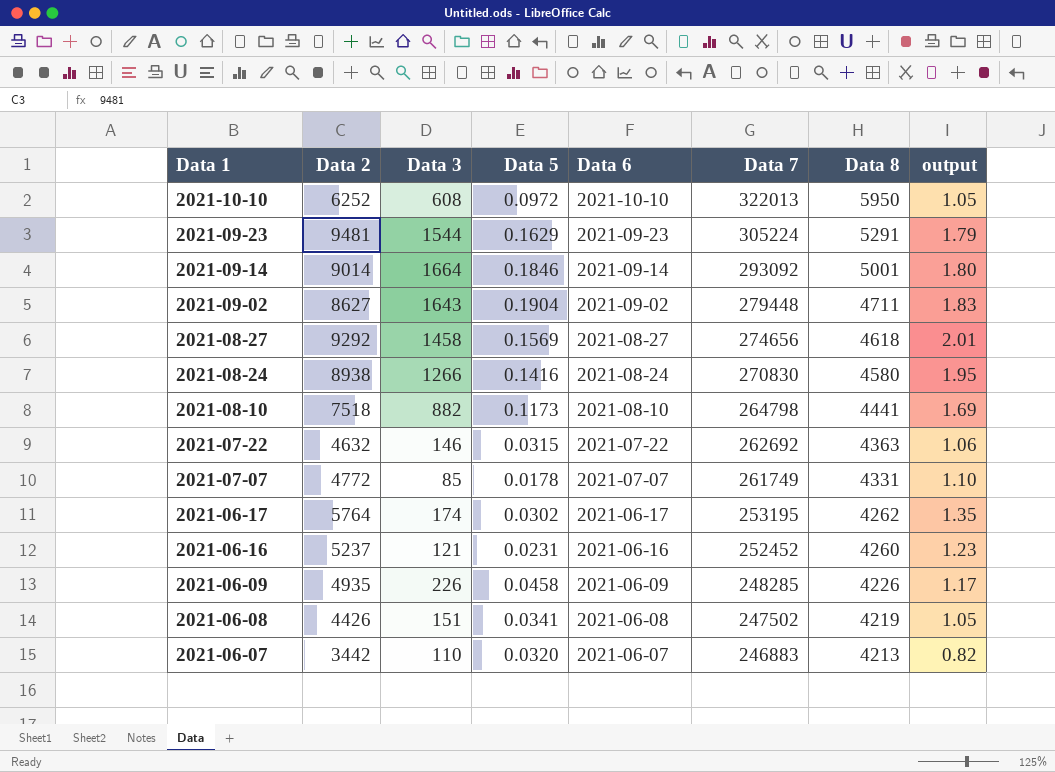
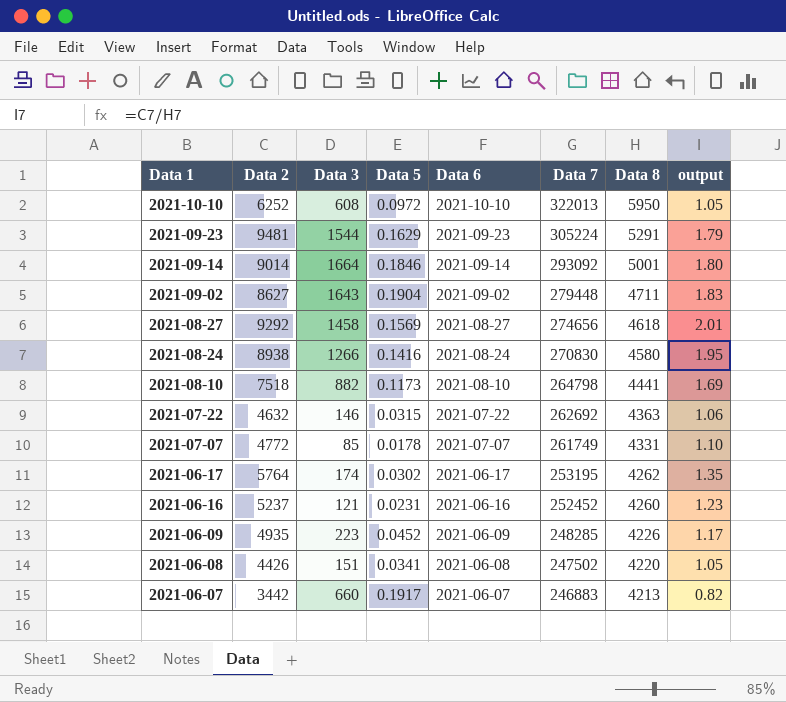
2021-06-09 | Data 3: 226 -> 223
2021-06-09 | Data 5: 0.0458 -> 0.0452
2021-06-08 | Data 8: 4219 -> 4220
2021-06-07 | Data 3: 110 -> 660
2021-06-07 | Data 5: 0.0320 -> 0.1917

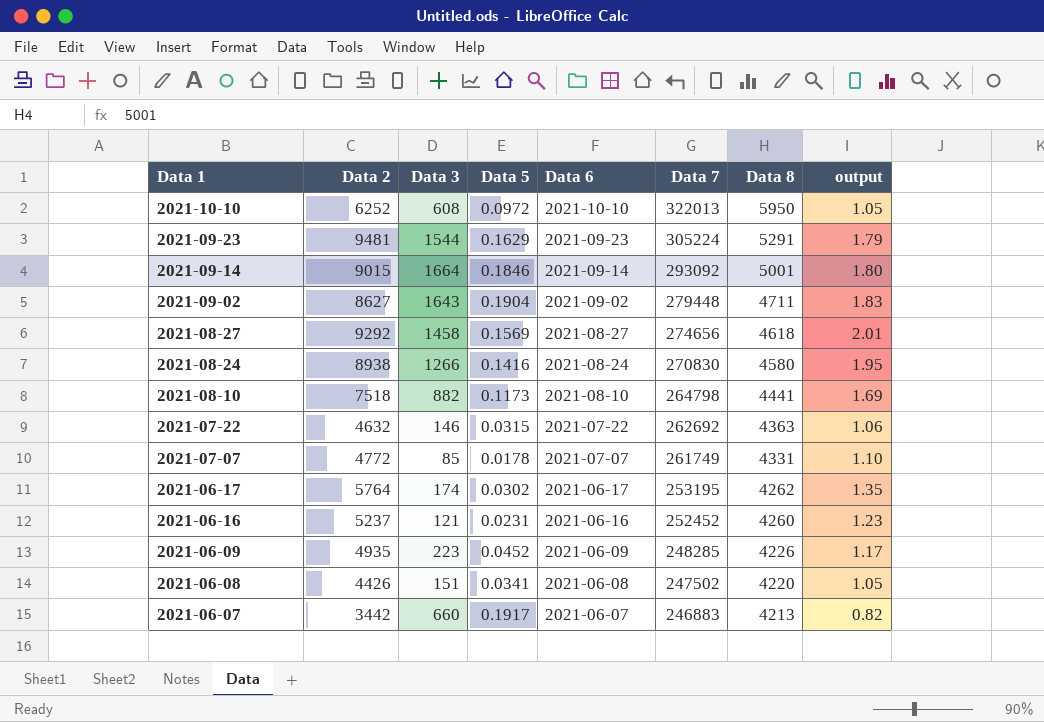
2021-09-14 | Data 2: 9014 -> 9015

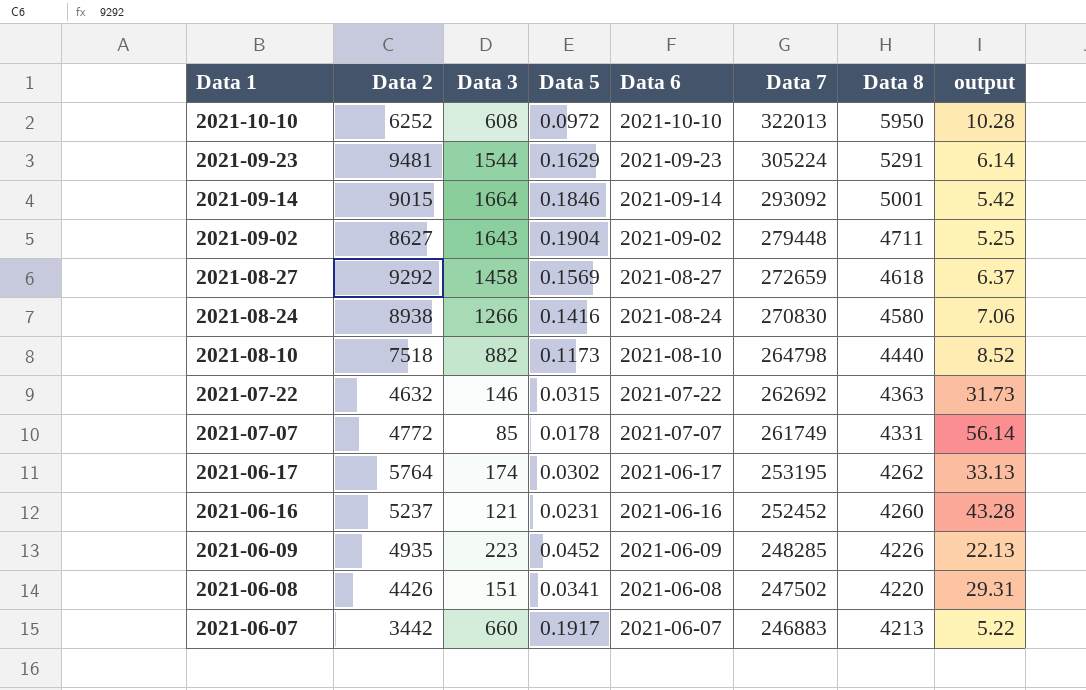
column output | formula: [Data 2] / [Data 8] -> [Data 2] / [Data 3]
2021-08-27 | Data 7: 274656 -> 272659
2021-08-10 | Data 8: 4441 -> 4440

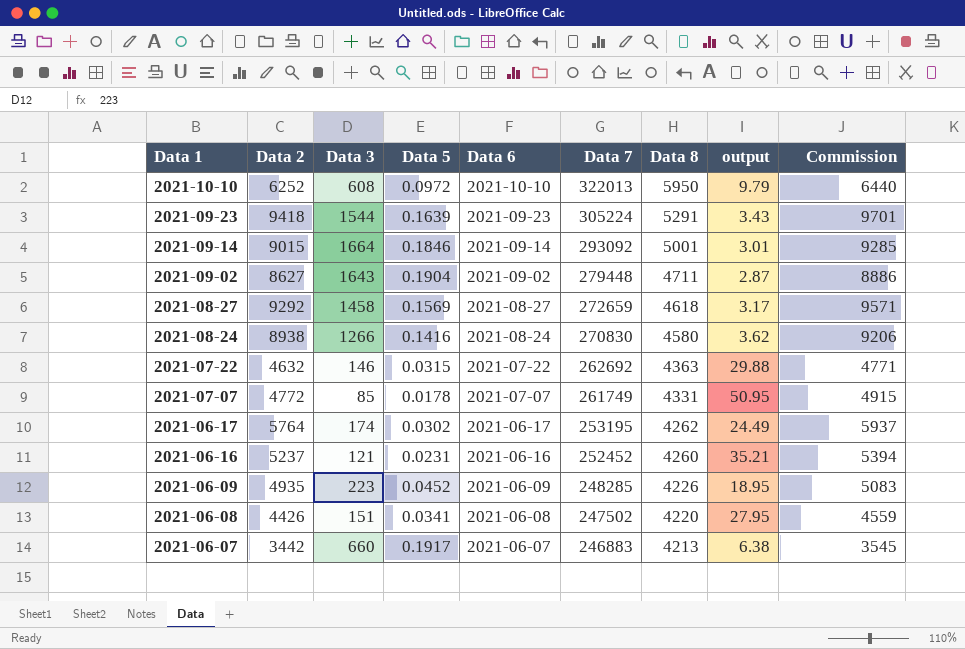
column output | formula: [Data 2] / [Data 3] -> [Data 8] / [Data 3]
column Commission | formula: none -> [Data 2] * 1.03
row 2021-08-10: 7518 | 882 | 0.1173 | 2021-08-10 | 264798 | 4440 | 8.52 -> none
2021-09-23 | Data 2: 9481 -> 9418
2021-09-23 | Data 5: 0.1629 -> 0.1639

